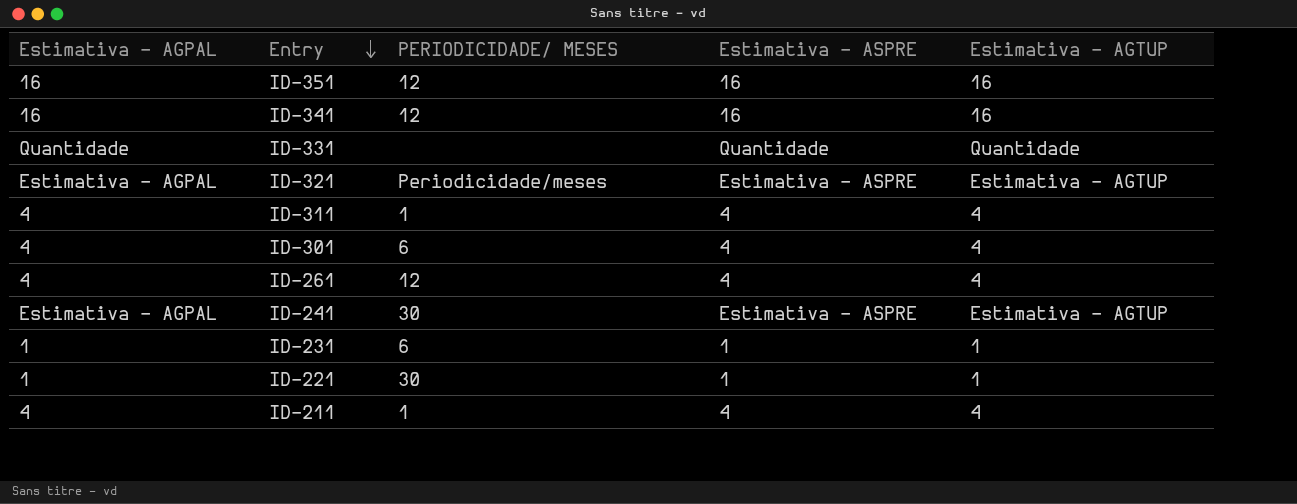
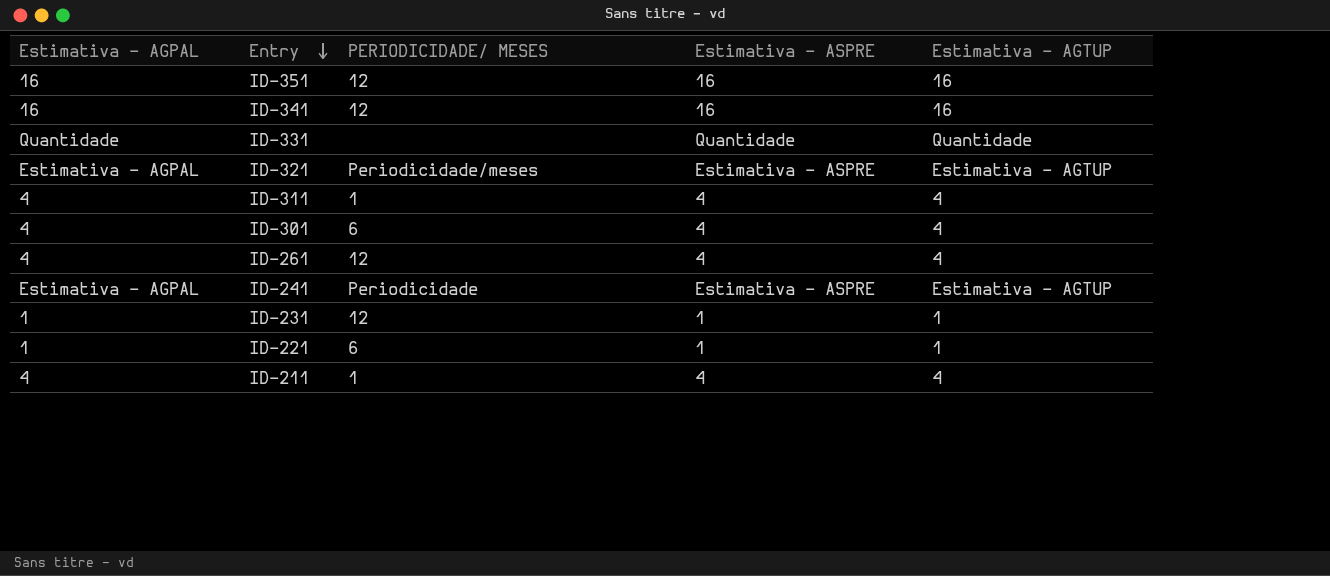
ID-241 | PERIODICIDADE/ MESES: 30 -> Periodicidade
ID-231 | PERIODICIDADE/ MESES: 6 -> 12
ID-221 | PERIODICIDADE/ MESES: 30 -> 6

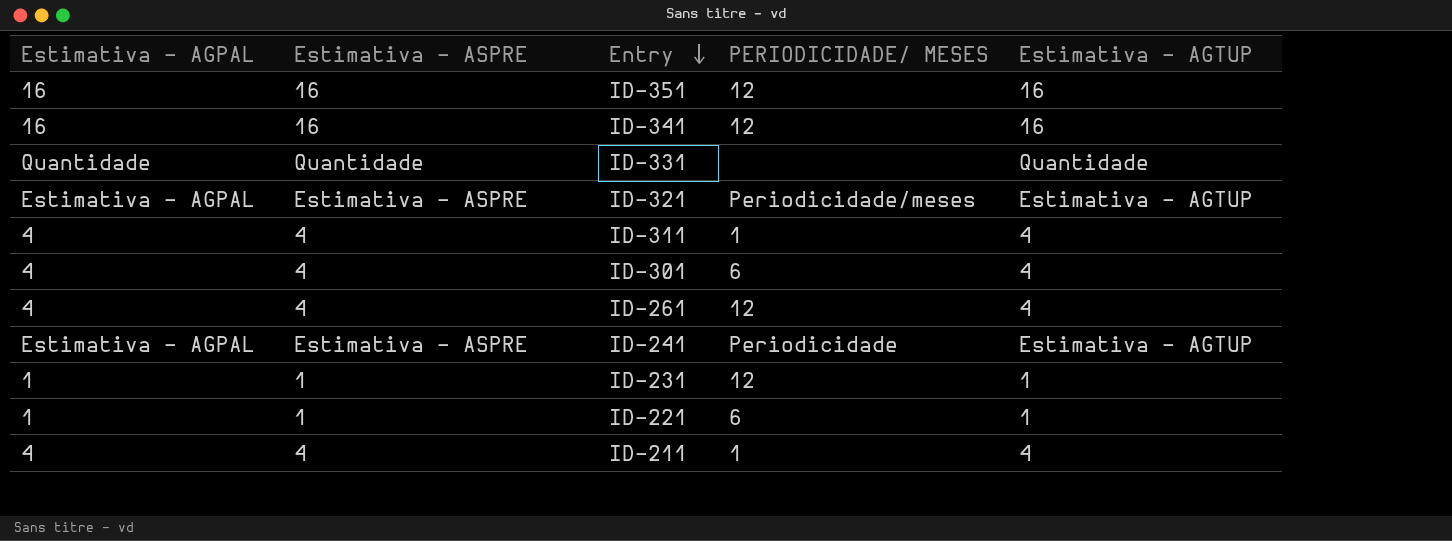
column Estimativa - ASPRE | position: 4 -> 2

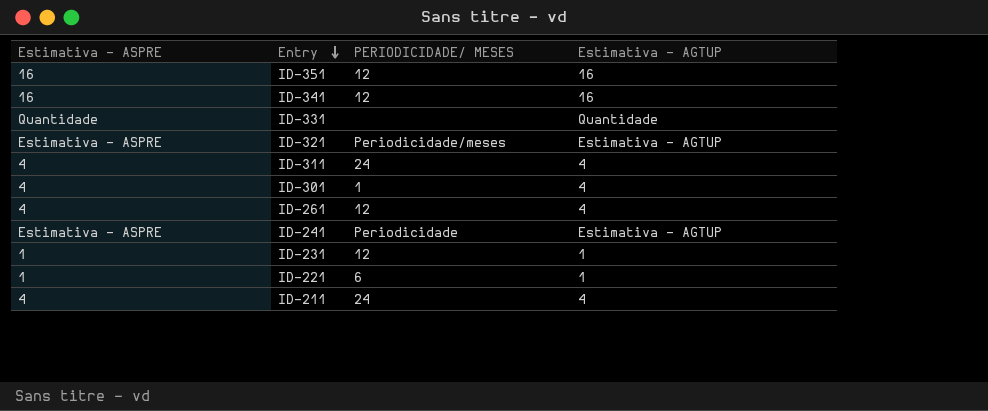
column Estimativa - AGPAL | position: 1 -> none
ID-311 | PERIODICIDADE/ MESES: 1 -> 24
ID-301 | PERIODICIDADE/ MESES: 6 -> 1
ID-211 | PERIODICIDADE/ MESES: 1 -> 24

